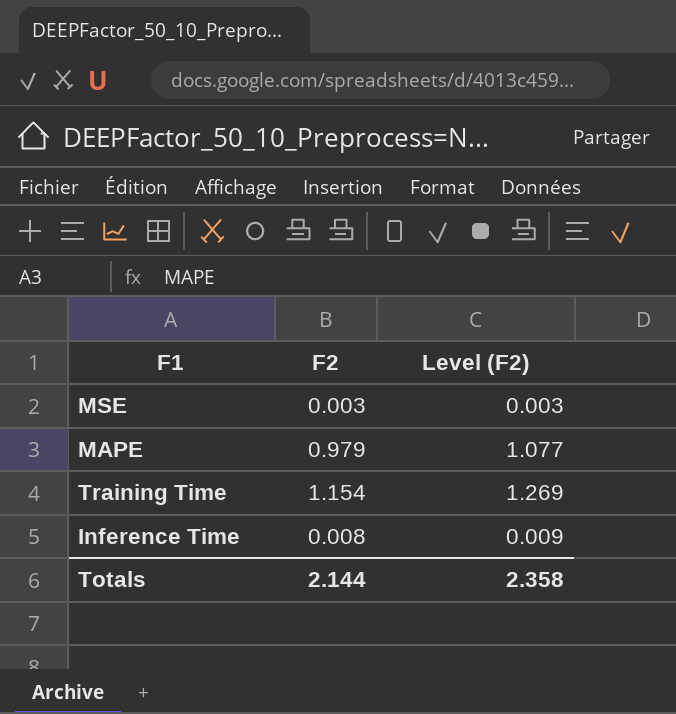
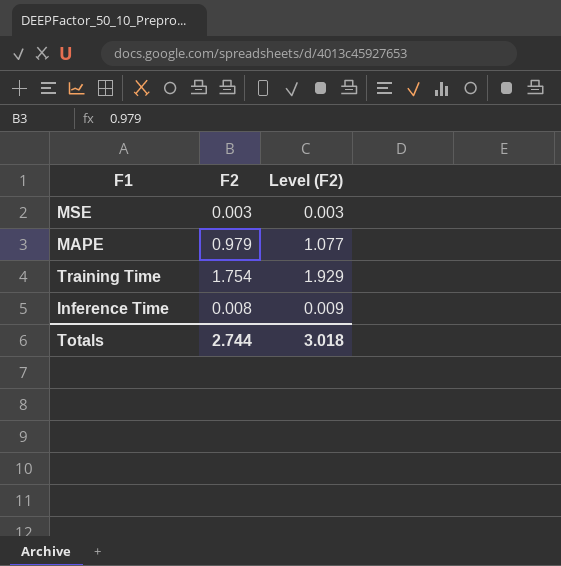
Training Time | F2: 1.154 -> 1.754
Training Time | Level (F2): 1.269 -> 1.929
Totals | F2: 2.144 -> 2.744
Totals | Level (F2): 2.358 -> 3.018

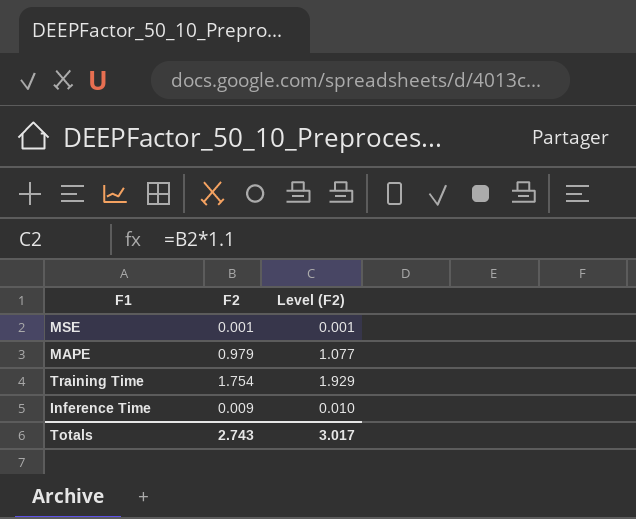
MSE | F2: 0.003 -> 0.001
MSE | Level (F2): 0.003 -> 0.001
Inference Time | F2: 0.008 -> 0.009
Inference Time | Level (F2): 0.009 -> 0.010
Totals | F2: 2.744 -> 2.743
Totals | Level (F2): 3.018 -> 3.017

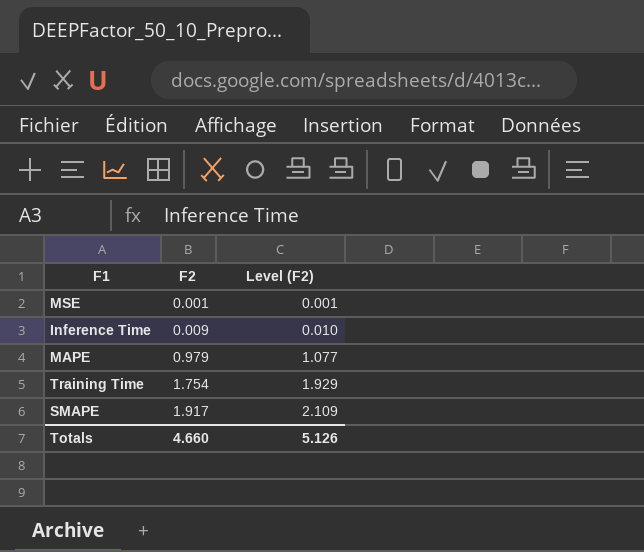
row order: none -> F2 ascending
row SMAPE: none -> 1.917 | 2.109
Totals | F2: 2.743 -> 4.660
Totals | Level (F2): 3.017 -> 5.126

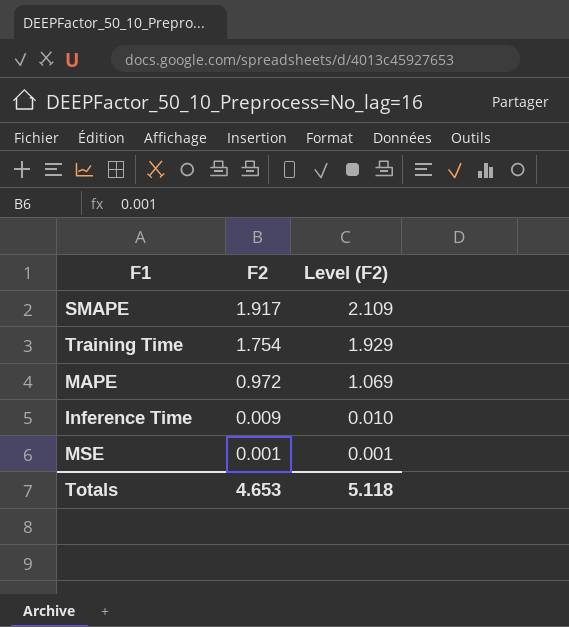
row order: F2 ascending -> F2 descending
MAPE | F2: 0.979 -> 0.972
MAPE | Level (F2): 1.077 -> 1.069
Totals | F2: 4.660 -> 4.653
Totals | Level (F2): 5.126 -> 5.118

